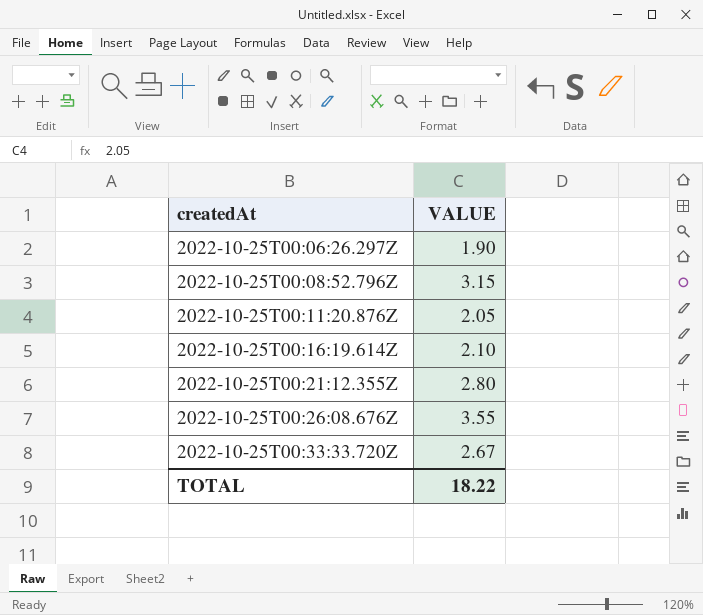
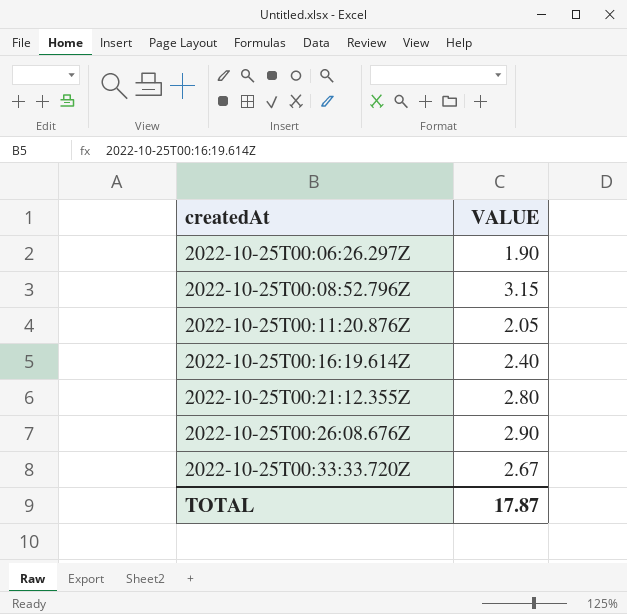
2022-10-25T00:16:19.614Z | VALUE: 2.10 -> 2.40
2022-10-25T00:26:08.676Z | VALUE: 3.55 -> 2.90
TOTAL | VALUE: 18.22 -> 17.87

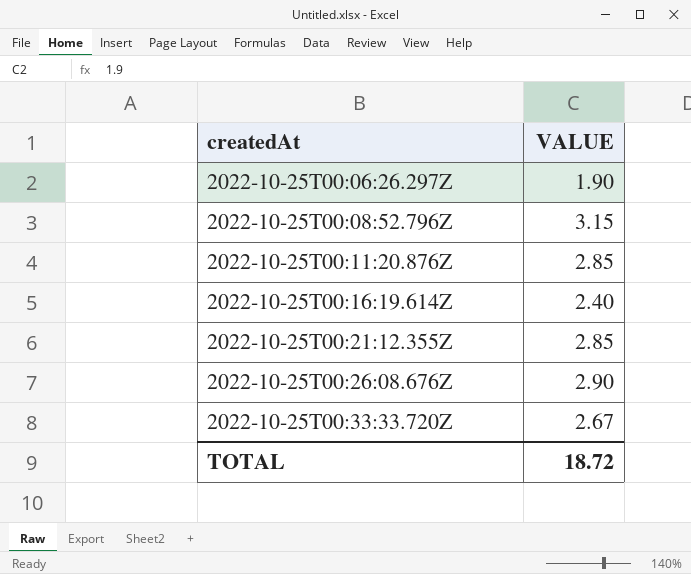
2022-10-25T00:11:20.876Z | VALUE: 2.05 -> 2.85
2022-10-25T00:21:12.355Z | VALUE: 2.80 -> 2.85
TOTAL | VALUE: 17.87 -> 18.72

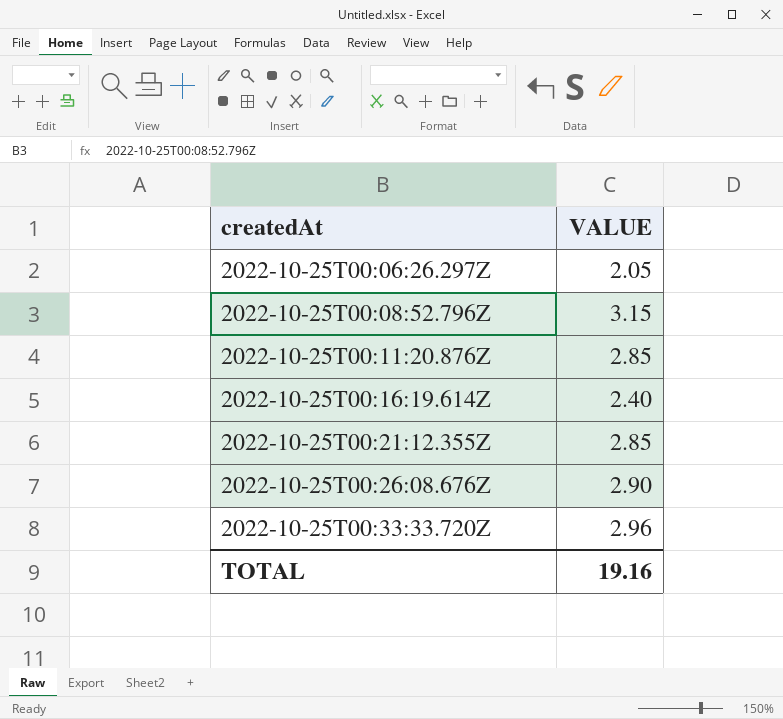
2022-10-25T00:06:26.297Z | VALUE: 1.90 -> 2.05
2022-10-25T00:33:33.720Z | VALUE: 2.67 -> 2.96
TOTAL | VALUE: 18.72 -> 19.16

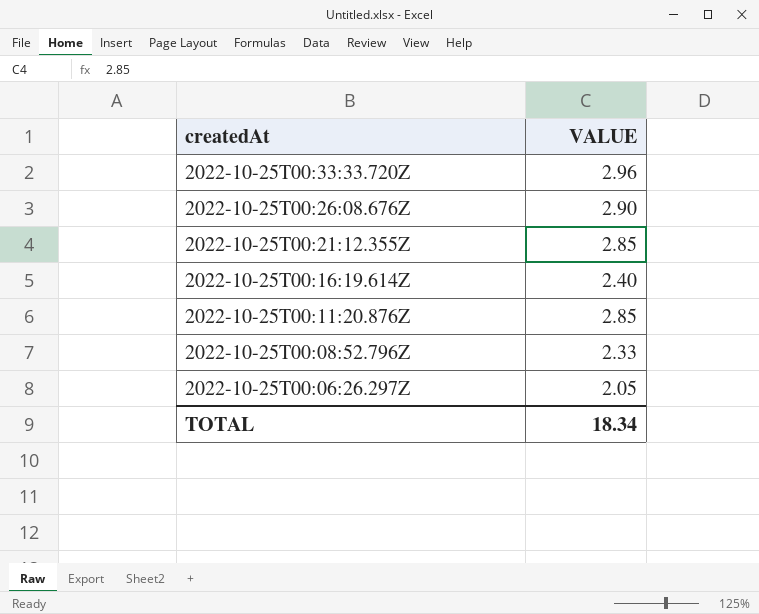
row order: createdAt ascending -> createdAt descending
2022-10-25T00:08:52.796Z | VALUE: 3.15 -> 2.33
TOTAL | VALUE: 19.16 -> 18.34

